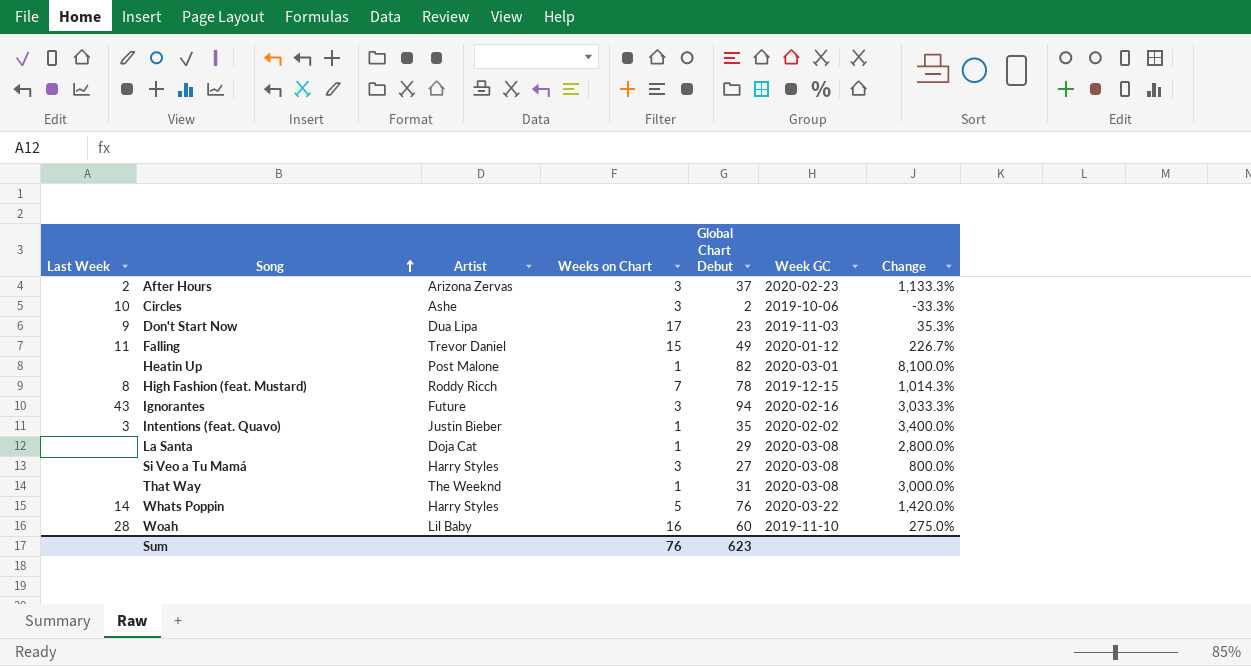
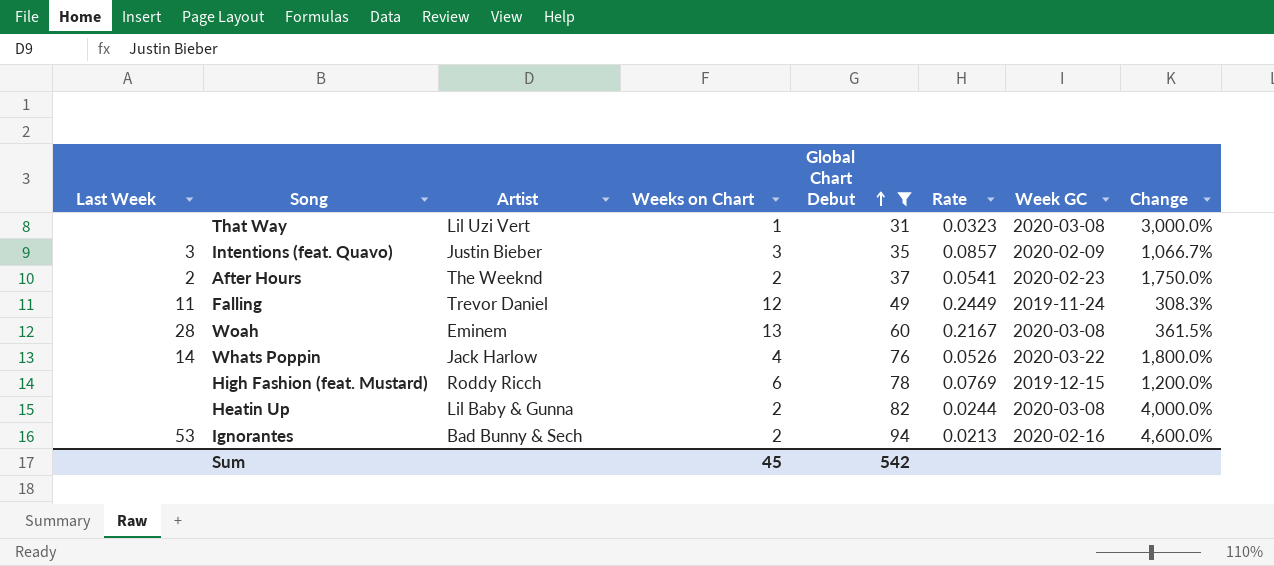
filter: none -> Global Chart Debut >= 31
row order: Song ascending -> Global Chart Debut ascending
column Rate | formula: none -> [Weeks on Chart] / [Global Chart Debut]
That Way | Artist: The Weeknd -> Lil Uzi Vert
Intentions (feat. Quavo) | Weeks on Chart: 1 -> 3
Intentions (feat. Quavo) | Week GC: 2020-02-02 -> 2020-02-09
Intentions (feat. Quavo) | Change: 3,400.0% -> 1,066.7%
After Hours | Artist: Arizona Zervas -> The Weeknd
After Hours | Weeks on Chart: 3 -> 2
After Hours | Change: 1,133.3% -> 1,750.0%
Falling | Weeks on Chart: 15 -> 12
Falling | Week GC: 2020-01-12 -> 2019-11-24
Falling | Change: 226.7% -> 308.3%
Woah | Artist: Lil Baby -> Eminem
Woah | Weeks on Chart: 16 -> 13
Woah | Week GC: 2019-11-10 -> 2020-03-08
Woah | Change: 275.0% -> 361.5%
Whats Poppin | Artist: Harry Styles -> Jack Harlow
Whats Poppin | Weeks on Chart: 5 -> 4
Whats Poppin | Change: 1,420.0% -> 1,800.0%
High Fashion (feat. Mustard) | Last Week: 8 -> none
High Fashion (feat. Mustard) | Weeks on Chart: 7 -> 6
High Fashion (feat. Mustard) | Change: 1,014.3% -> 1,200.0%
Heatin Up | Artist: Post Malone -> Lil Baby & Gunna
Heatin Up | Weeks on Chart: 1 -> 2
Heatin Up | Week GC: 2020-03-01 -> 2020-03-08
Heatin Up | Change: 8,100.0% -> 4,000.0%
Ignorantes | Last Week: 43 -> 53
Ignorantes | Artist: Future -> Bad Bunny & Sech
Ignorantes | Weeks on Chart: 3 -> 2
Ignorantes | Change: 3,033.3% -> 4,600.0%
Sum | Weeks on Chart: 76 -> 45
Sum | Global Chart Debut: 623 -> 542

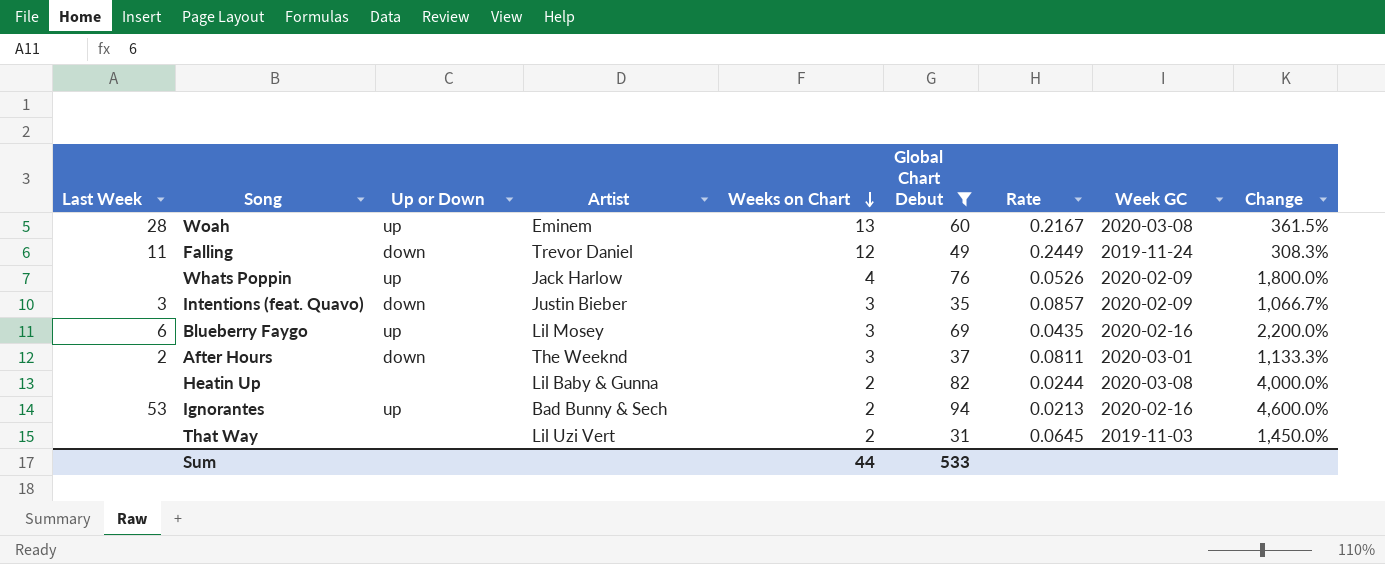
row order: Global Chart Debut ascending -> Weeks on Chart descending
column Up or Down | position: none -> 3
row High Fashion (feat. Mustard): none | Roddy Ricch | 6 | 78 | 0.0769 | 2019-12-15 | 1,200.0% -> none
Whats Poppin | Last Week: 14 -> none
Whats Poppin | Week GC: 2020-03-22 -> 2020-02-09
row Blueberry Faygo: none -> 6 | up | Lil Mosey | 3 | 69 | 0.0435 | 2020-02-16 | 2,200.0%
After Hours | Weeks on Chart: 2 -> 3
After Hours | Rate: 0.0541 -> 0.0811
After Hours | Week GC: 2020-02-23 -> 2020-03-01
After Hours | Change: 1,750.0% -> 1,133.3%
That Way | Weeks on Chart: 1 -> 2
That Way | Rate: 0.0323 -> 0.0645
That Way | Week GC: 2020-03-08 -> 2019-11-03
That Way | Change: 3,000.0% -> 1,450.0%
Sum | Weeks on Chart: 45 -> 44
Sum | Global Chart Debut: 542 -> 533

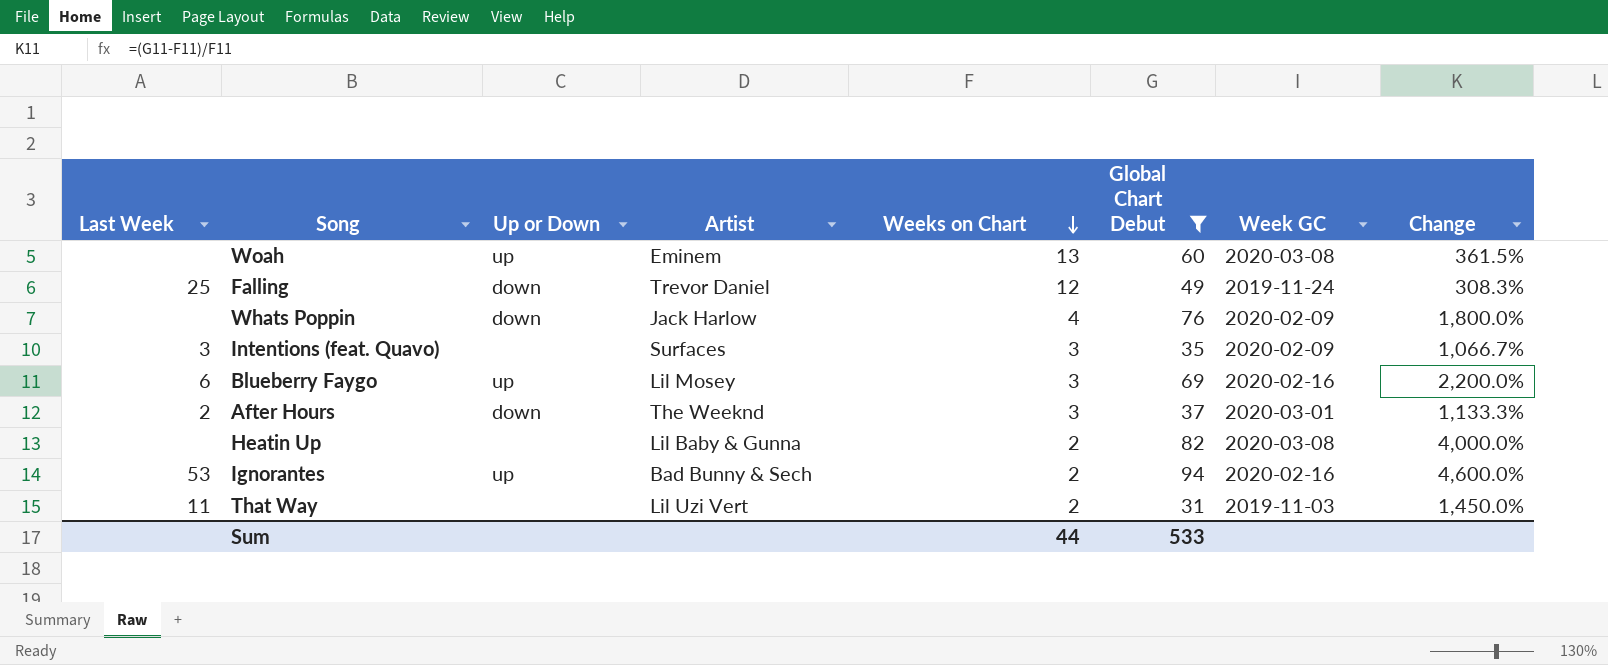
column Rate | formula: [Weeks on Chart] / [Global Chart Debut] -> none
Woah | Last Week: 28 -> none
Falling | Last Week: 11 -> 25
Whats Poppin | Up or Down: up -> down
Intentions (feat. Quavo) | Up or Down: down -> none
Intentions (feat. Quavo) | Artist: Justin Bieber -> Surfaces
That Way | Last Week: none -> 11

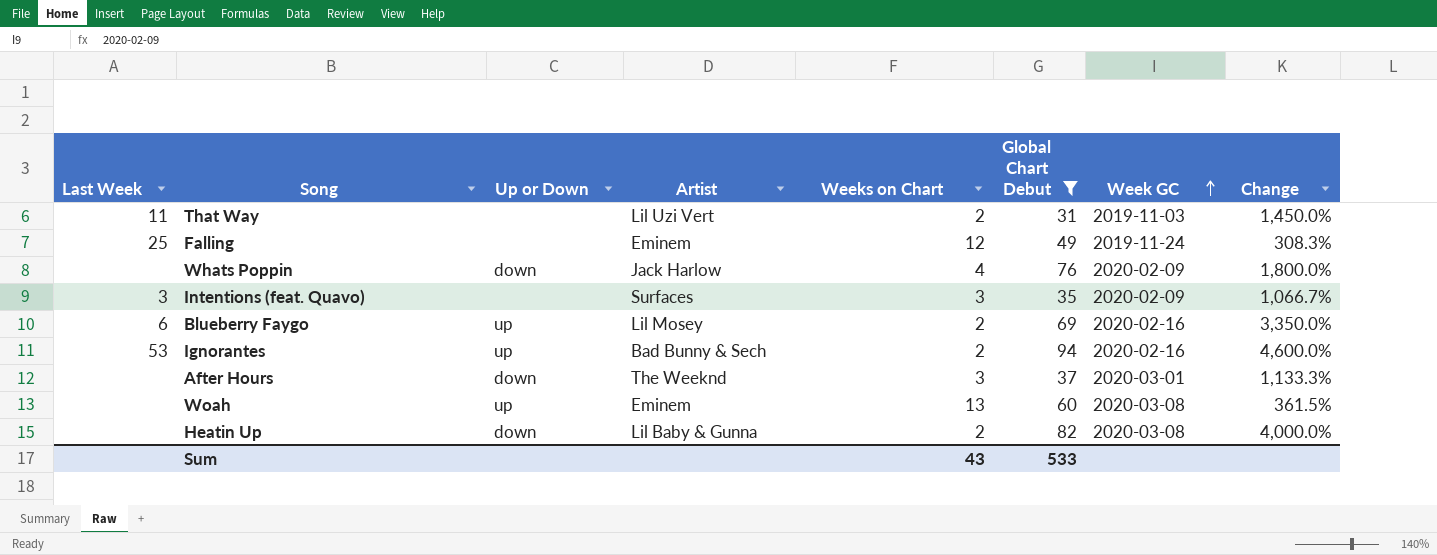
row order: Weeks on Chart descending -> Week GC ascending
Falling | Up or Down: down -> none
Falling | Artist: Trevor Daniel -> Eminem
Blueberry Faygo | Weeks on Chart: 3 -> 2
Blueberry Faygo | Change: 2,200.0% -> 3,350.0%
After Hours | Last Week: 2 -> none
Heatin Up | Up or Down: none -> down
Sum | Weeks on Chart: 44 -> 43

